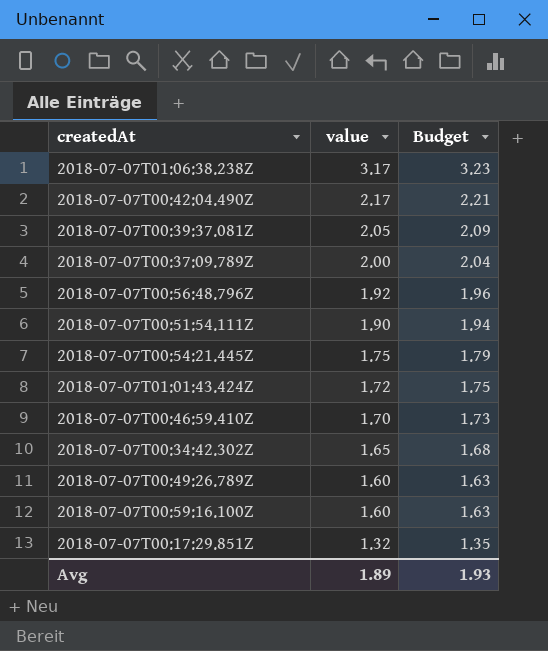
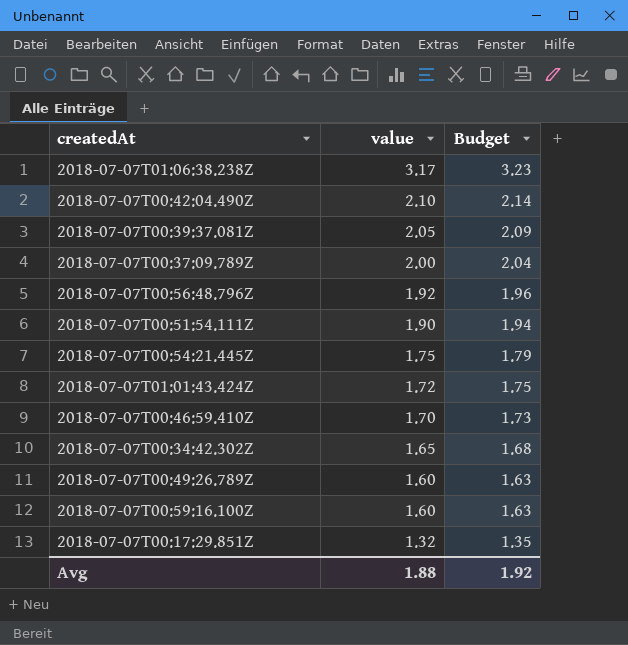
2018-07-07T00:42:04.490Z | value: 2.17 -> 2.10
2018-07-07T00:42:04.490Z | Budget: 2.21 -> 2.14
Avg | value: 1.89 -> 1.88
Avg | Budget: 1.93 -> 1.92

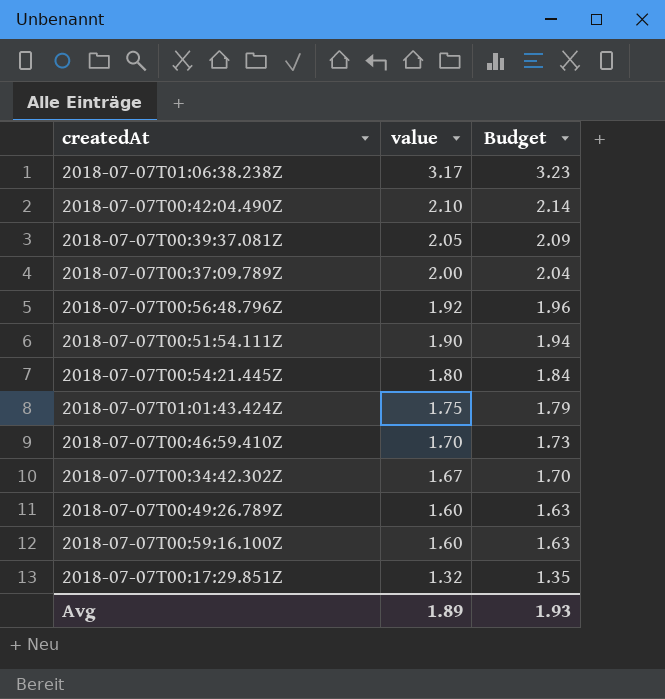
2018-07-07T00:54:21.445Z | value: 1.75 -> 1.80
2018-07-07T00:54:21.445Z | Budget: 1.79 -> 1.84
2018-07-07T01:01:43.424Z | value: 1.72 -> 1.75
2018-07-07T01:01:43.424Z | Budget: 1.75 -> 1.79
2018-07-07T00:34:42.302Z | value: 1.65 -> 1.67
2018-07-07T00:34:42.302Z | Budget: 1.68 -> 1.70
Avg | value: 1.88 -> 1.89
Avg | Budget: 1.92 -> 1.93

